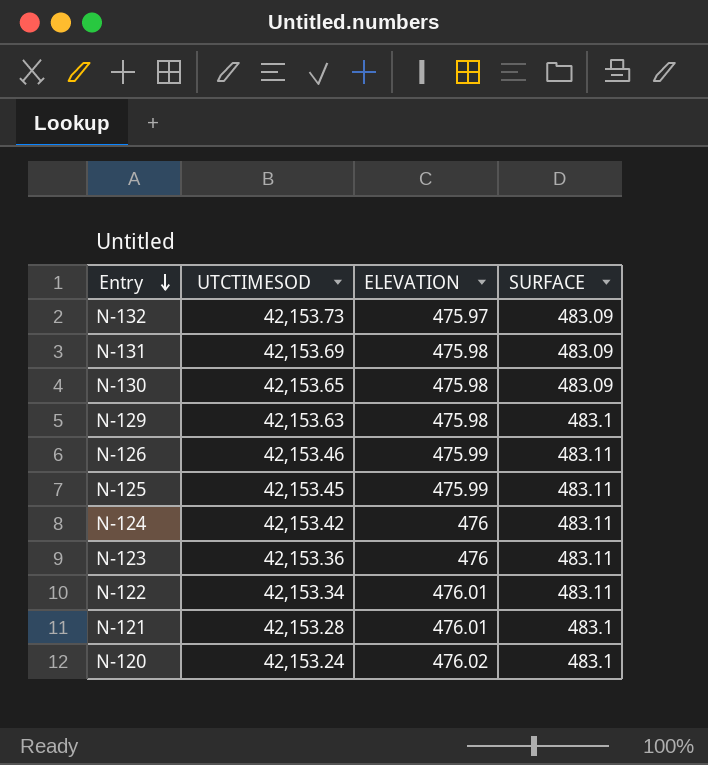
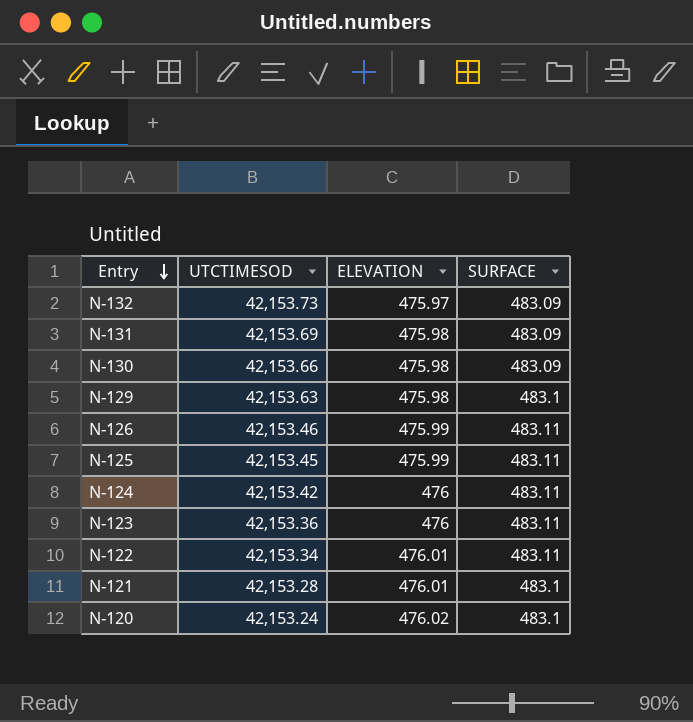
N-130 | UTCTIMESOD: 42,153.65 -> 42,153.66

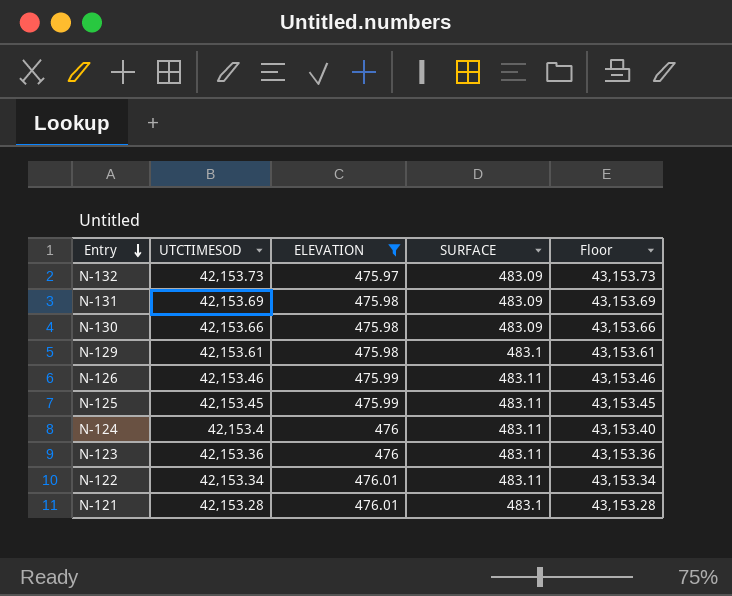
filter: none -> ELEVATION != 476.02
column Floor | formula: none -> [UTCTIMESOD] + 1000
N-129 | UTCTIMESOD: 42,153.63 -> 42,153.61
N-124 | UTCTIMESOD: 42,153.42 -> 42,153.4

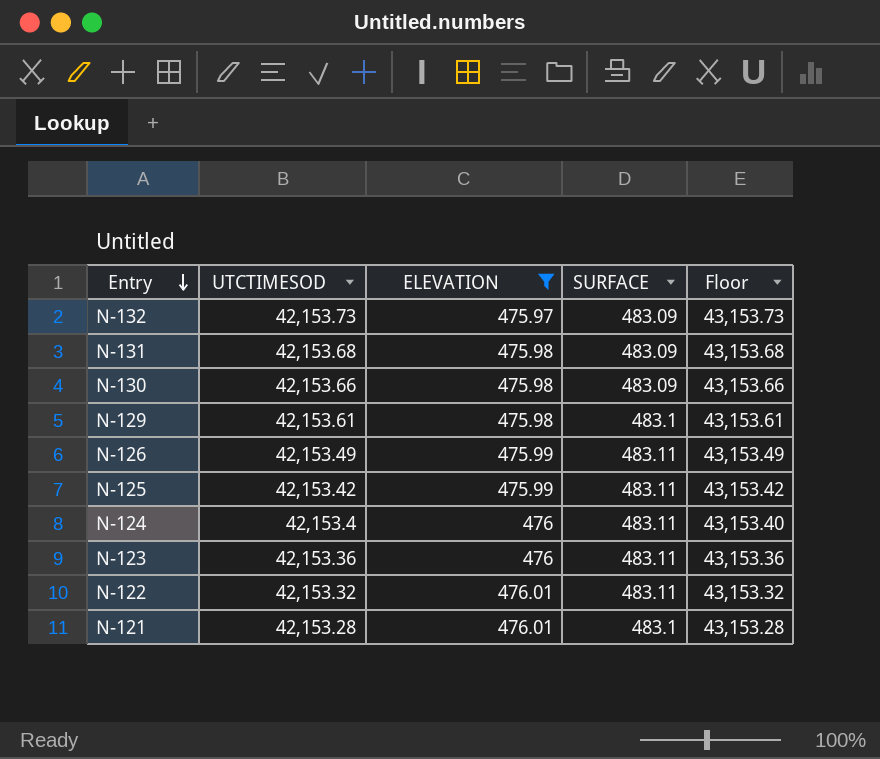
N-131 | UTCTIMESOD: 42,153.69 -> 42,153.68
N-131 | Floor: 43,153.69 -> 43,153.68
N-126 | UTCTIMESOD: 42,153.46 -> 42,153.49
N-126 | Floor: 43,153.46 -> 43,153.49
N-125 | UTCTIMESOD: 42,153.45 -> 42,153.42
N-125 | Floor: 43,153.45 -> 43,153.42
N-122 | UTCTIMESOD: 42,153.34 -> 42,153.32
N-122 | Floor: 43,153.34 -> 43,153.32

